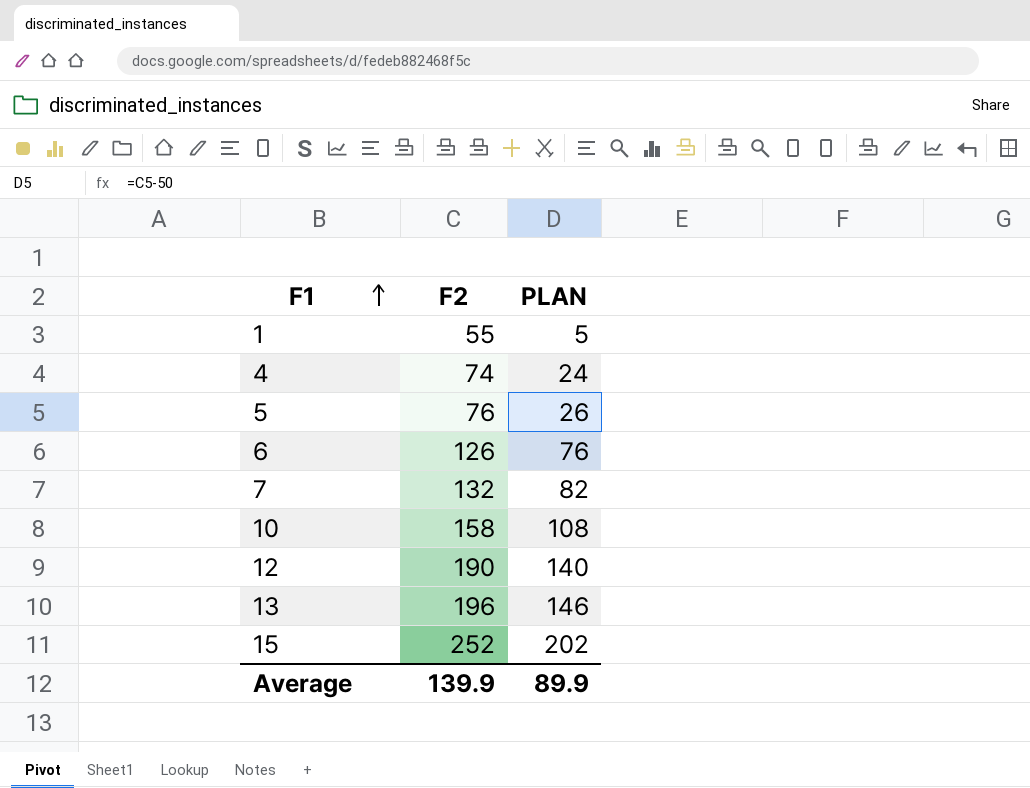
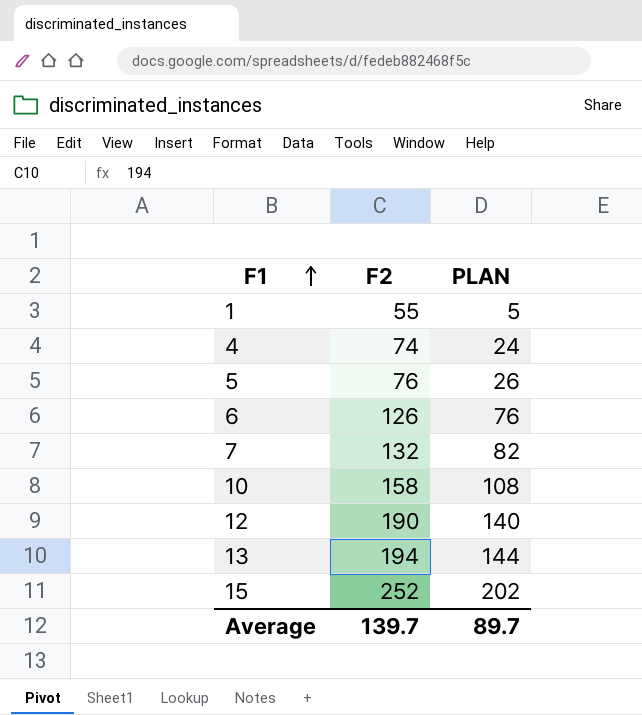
13 | F2: 196 -> 194
13 | PLAN: 146 -> 144
Average | F2: 139.9 -> 139.7
Average | PLAN: 89.9 -> 89.7

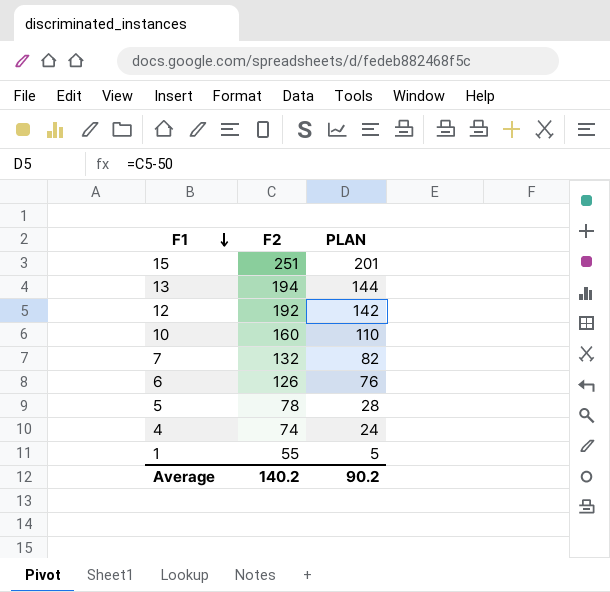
row order: F1 ascending -> F1 descending
15 | F2: 252 -> 251
15 | PLAN: 202 -> 201
12 | F2: 190 -> 192
12 | PLAN: 140 -> 142
10 | F2: 158 -> 160
10 | PLAN: 108 -> 110
5 | F2: 76 -> 78
5 | PLAN: 26 -> 28
Average | F2: 139.7 -> 140.2
Average | PLAN: 89.7 -> 90.2

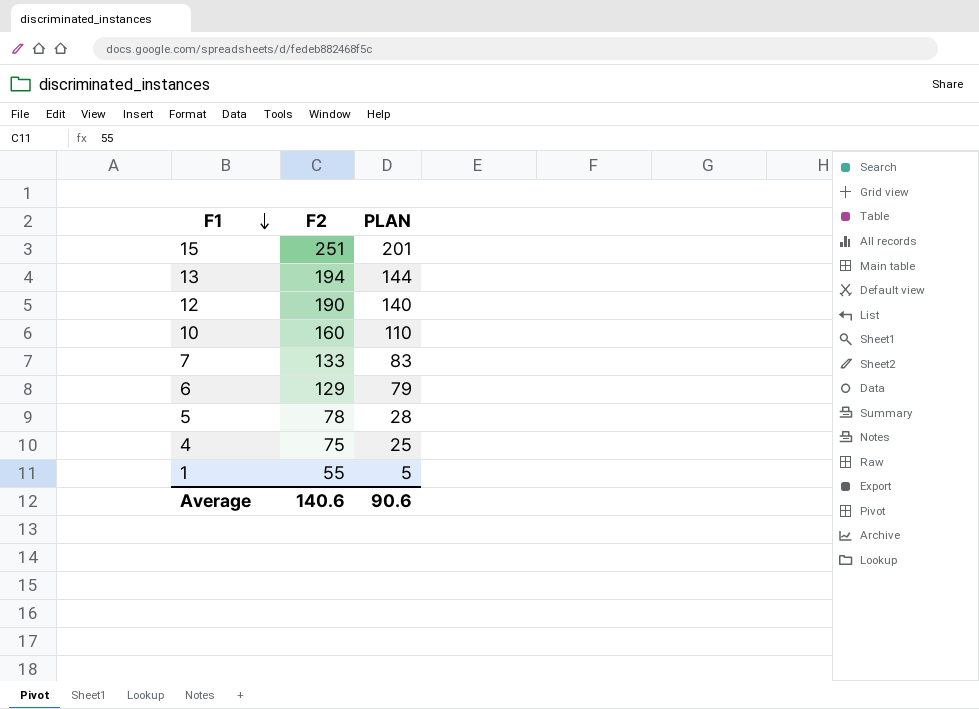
12 | F2: 192 -> 190
12 | PLAN: 142 -> 140
7 | F2: 132 -> 133
7 | PLAN: 82 -> 83
6 | F2: 126 -> 129
6 | PLAN: 76 -> 79
4 | F2: 74 -> 75
4 | PLAN: 24 -> 25
Average | F2: 140.2 -> 140.6
Average | PLAN: 90.2 -> 90.6

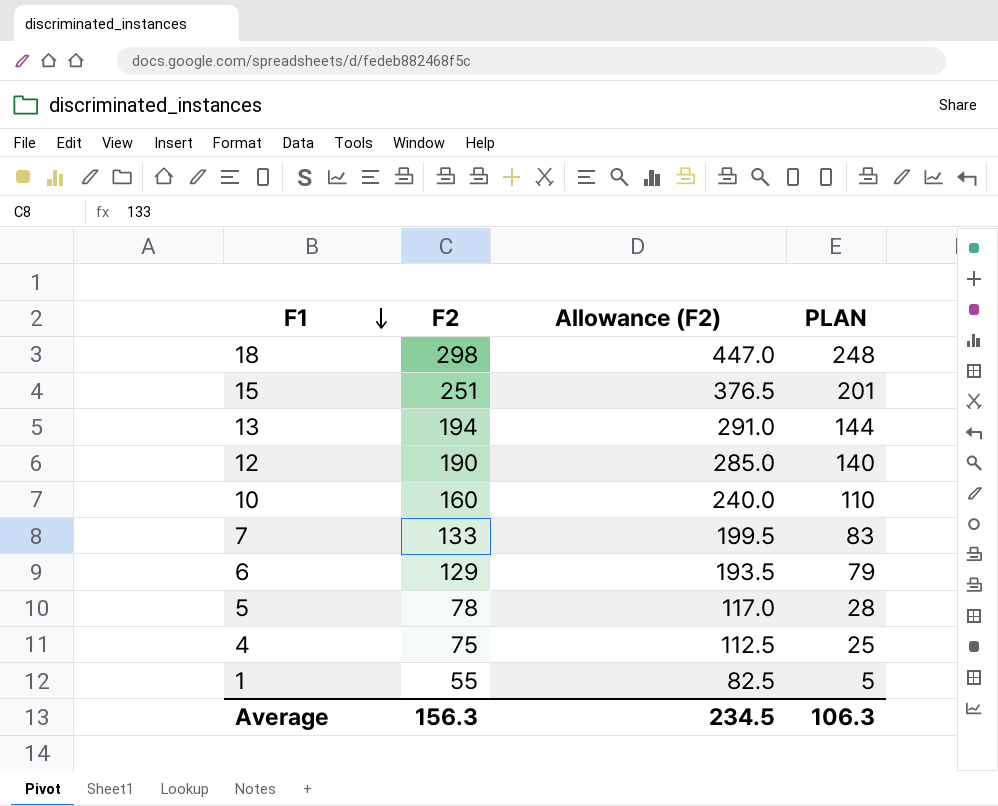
column Allowance (F2) | formula: none -> [F2] * 1.5
row 18: none -> 298 | 447.0 | 248
Average | F2: 140.6 -> 156.3
Average | PLAN: 90.6 -> 106.3

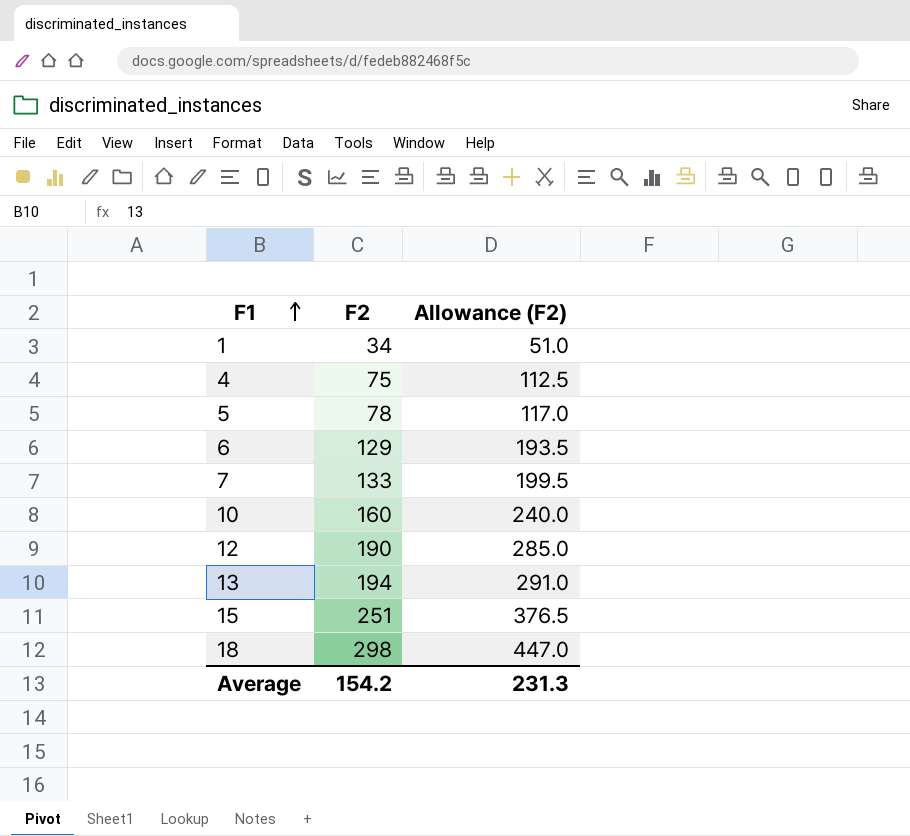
row order: F1 descending -> F1 ascending
column PLAN | formula: [F2] - 50 -> none
1 | F2: 55 -> 34
1 | Allowance (F2): 82.5 -> 51.0
Average | F2: 156.3 -> 154.2
Average | Allowance (F2): 234.5 -> 231.3

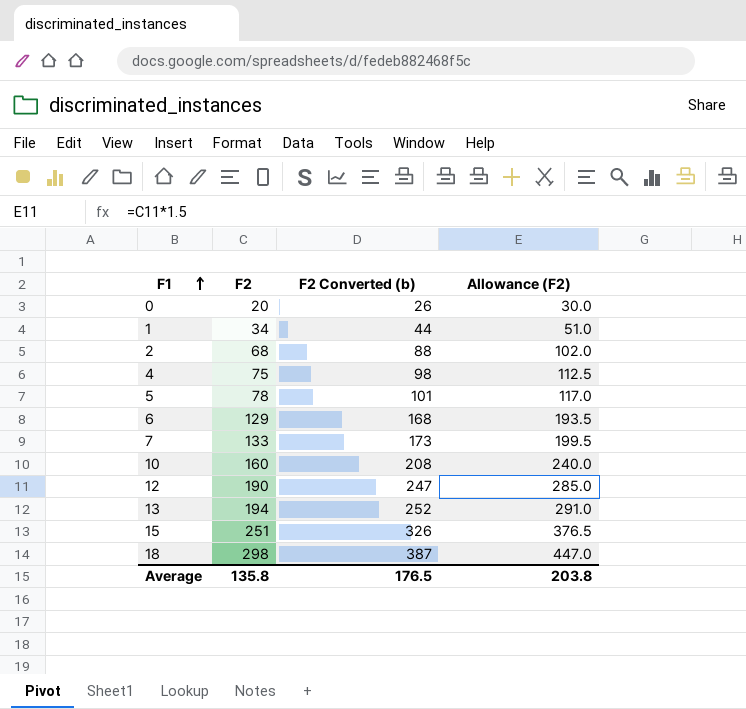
column F2 Converted (b) | formula: none -> [F2] * 1.3
row 0: none -> 20 | 26 | 30.0
row 2: none -> 68 | 88 | 102.0
Average | F2: 154.2 -> 135.8
Average | Allowance (F2): 231.3 -> 203.8

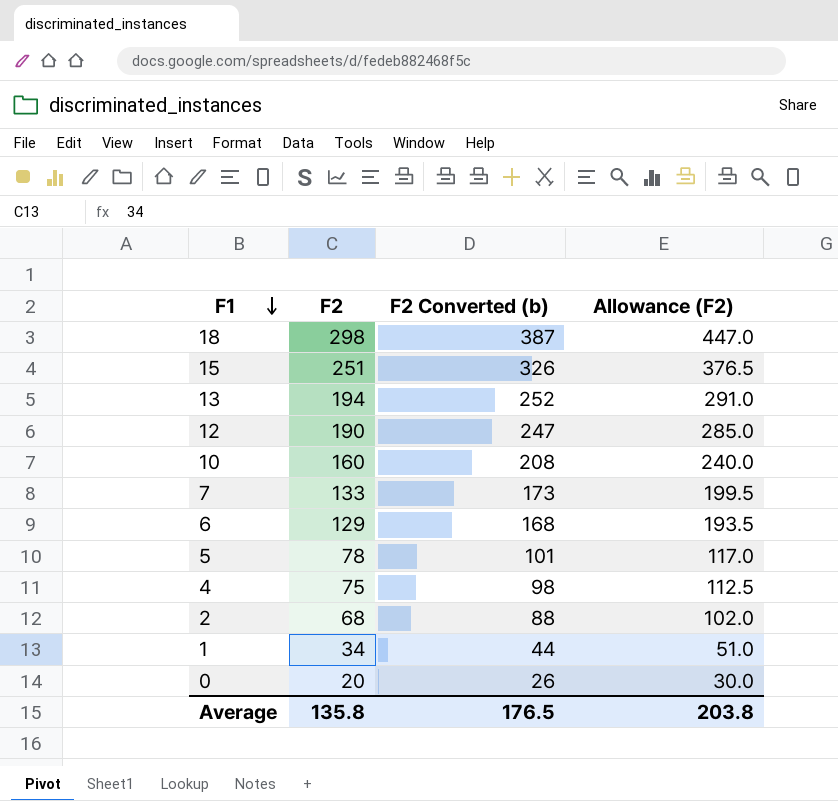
row order: F1 ascending -> F1 descending

